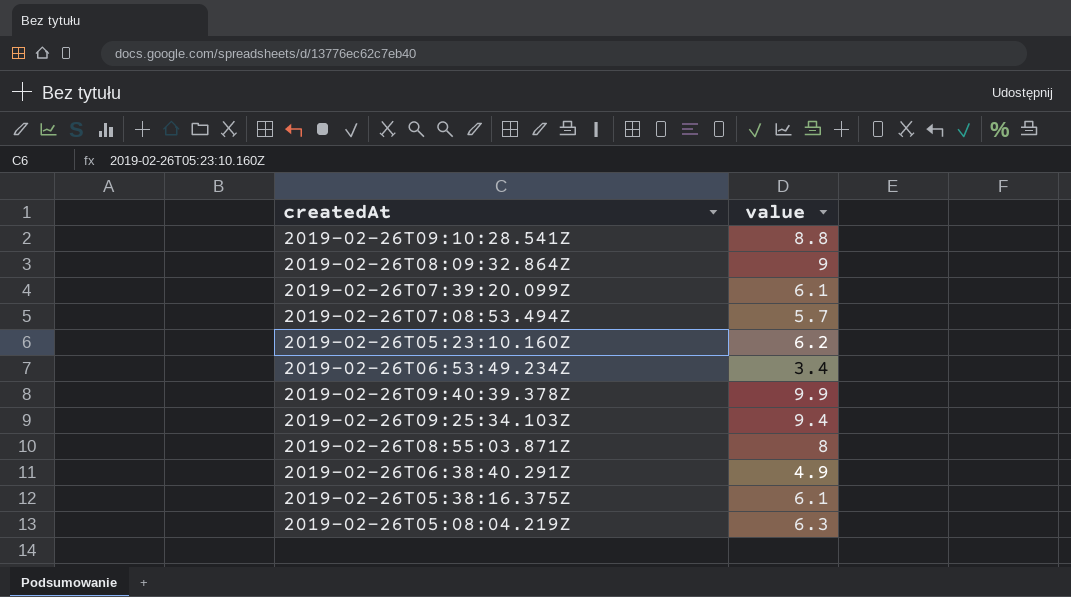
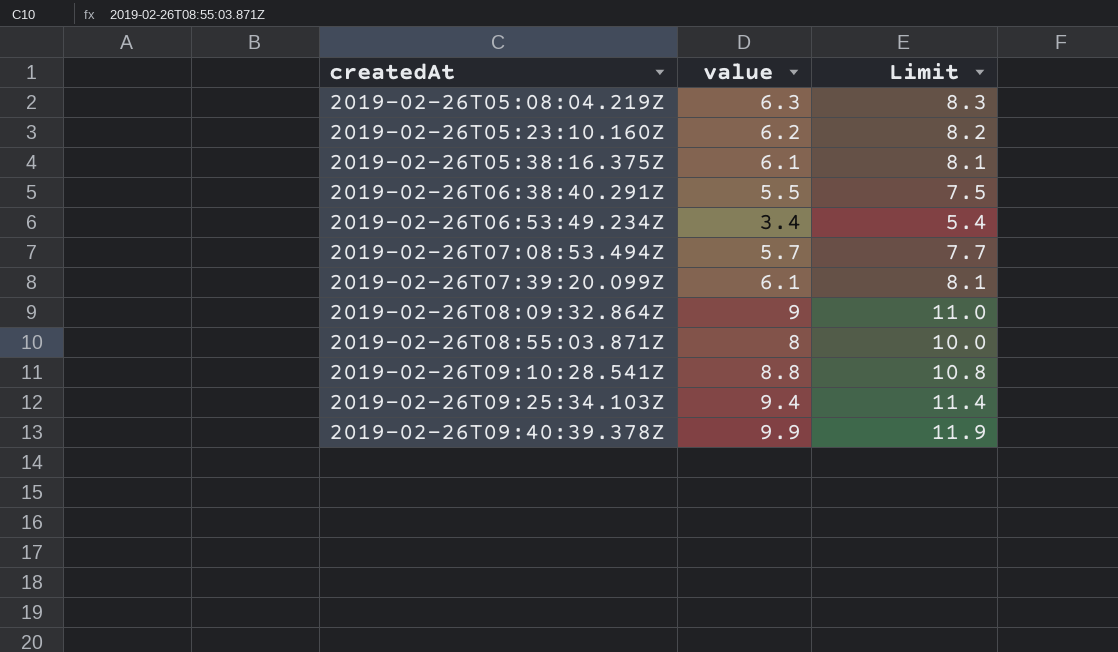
row order: none -> createdAt ascending
column Limit | formula: none -> [value] + 2
2019-02-26T06:38:40.291Z | value: 4.9 -> 5.5

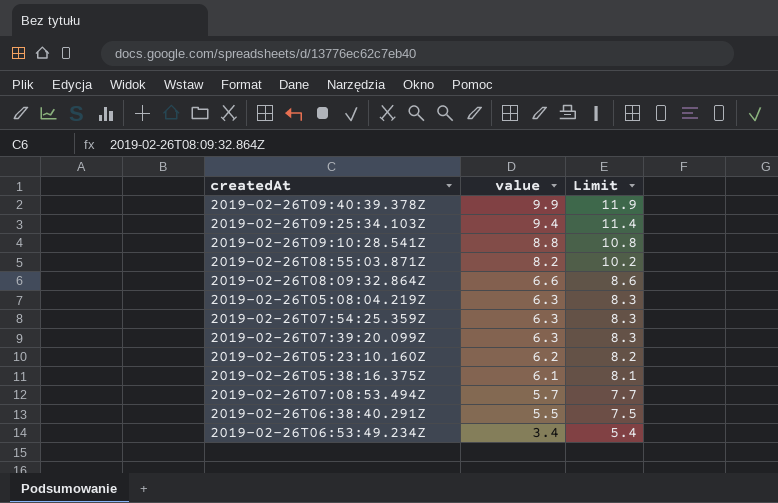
row order: createdAt ascending -> value descending
2019-02-26T08:55:03.871Z | value: 8 -> 8.2
2019-02-26T08:55:03.871Z | Limit: 10.0 -> 10.2
2019-02-26T08:09:32.864Z | value: 9 -> 6.6
2019-02-26T08:09:32.864Z | Limit: 11.0 -> 8.6
row 2019-02-26T07:54:25.359Z: none -> 6.3 | 8.3
2019-02-26T07:39:20.099Z | value: 6.1 -> 6.3
2019-02-26T07:39:20.099Z | Limit: 8.1 -> 8.3

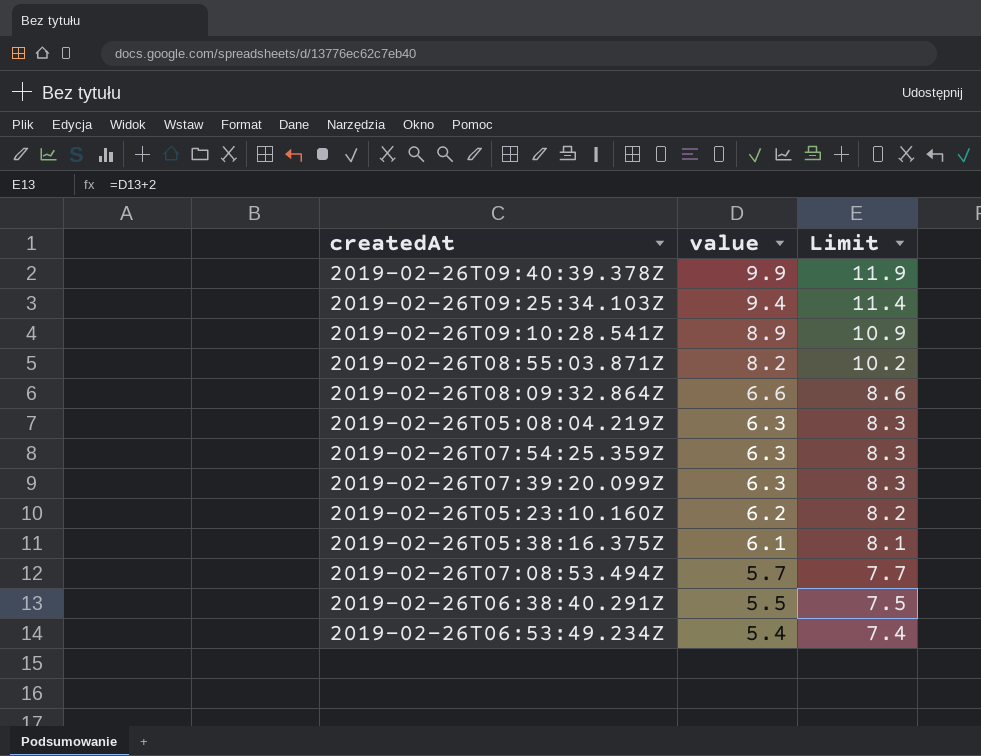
2019-02-26T09:10:28.541Z | value: 8.8 -> 8.9
2019-02-26T09:10:28.541Z | Limit: 10.8 -> 10.9
2019-02-26T06:53:49.234Z | value: 3.4 -> 5.4
2019-02-26T06:53:49.234Z | Limit: 5.4 -> 7.4

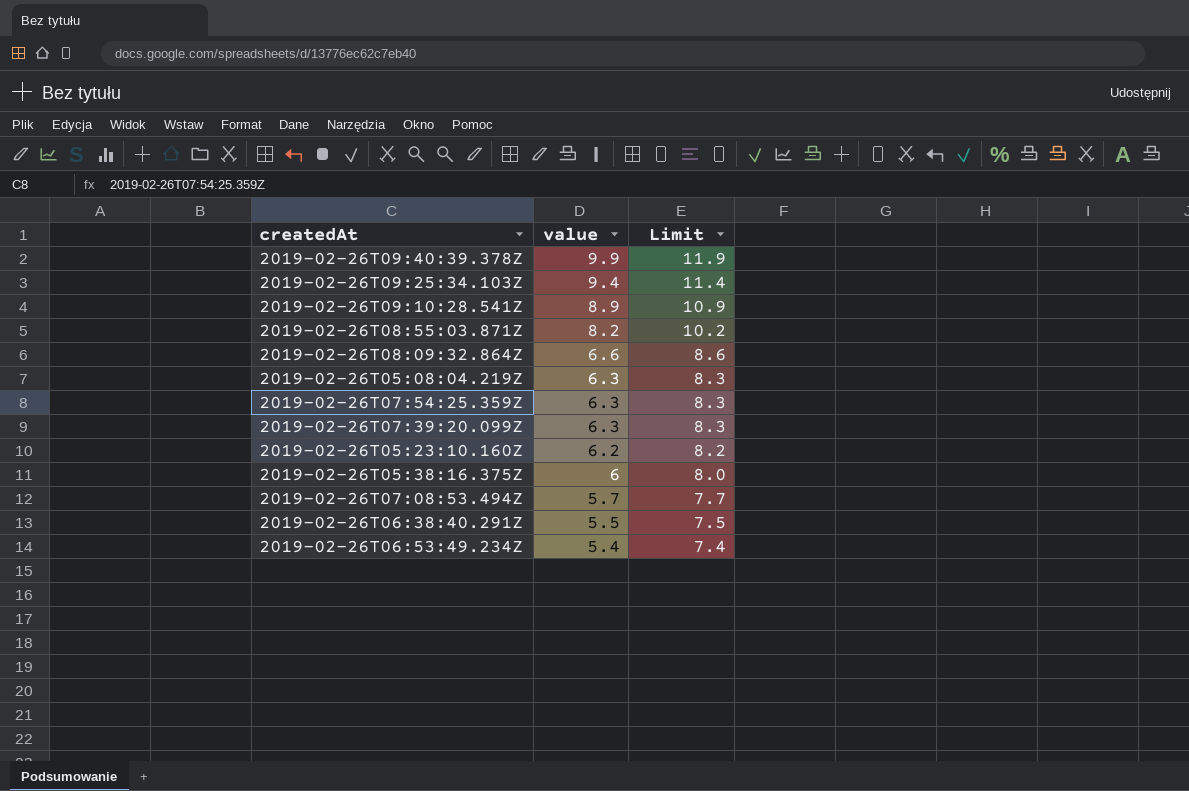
2019-02-26T05:38:16.375Z | value: 6.1 -> 6
2019-02-26T05:38:16.375Z | Limit: 8.1 -> 8.0

